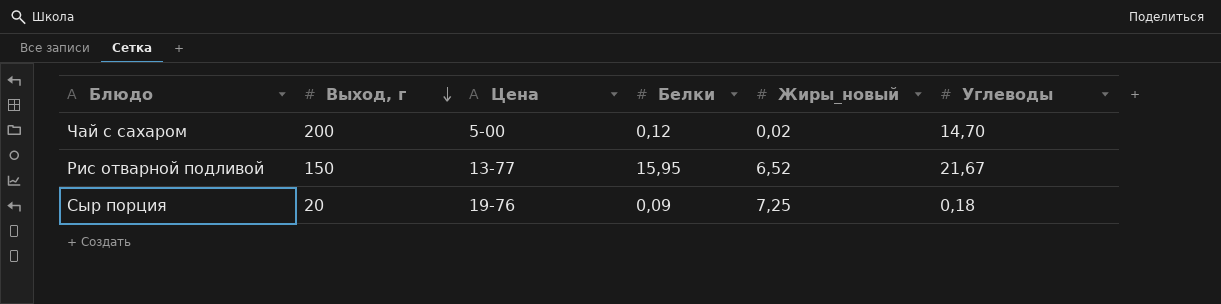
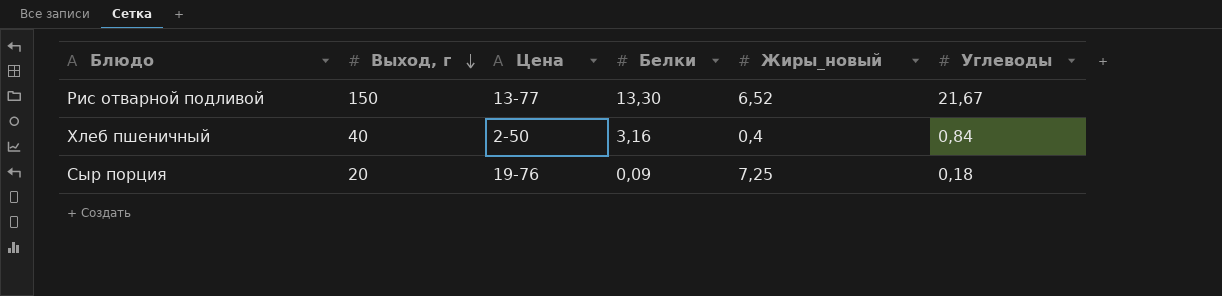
row Чай с сахаром: 200 | 5-00 | 0,12 | 0,02 | 14,70 -> none
Рис отварной подливой | Белки: 15,95 -> 13,30
row Хлеб пшеничный: none -> 40 | 2-50 | 3,16 | 0,4 | 0,84

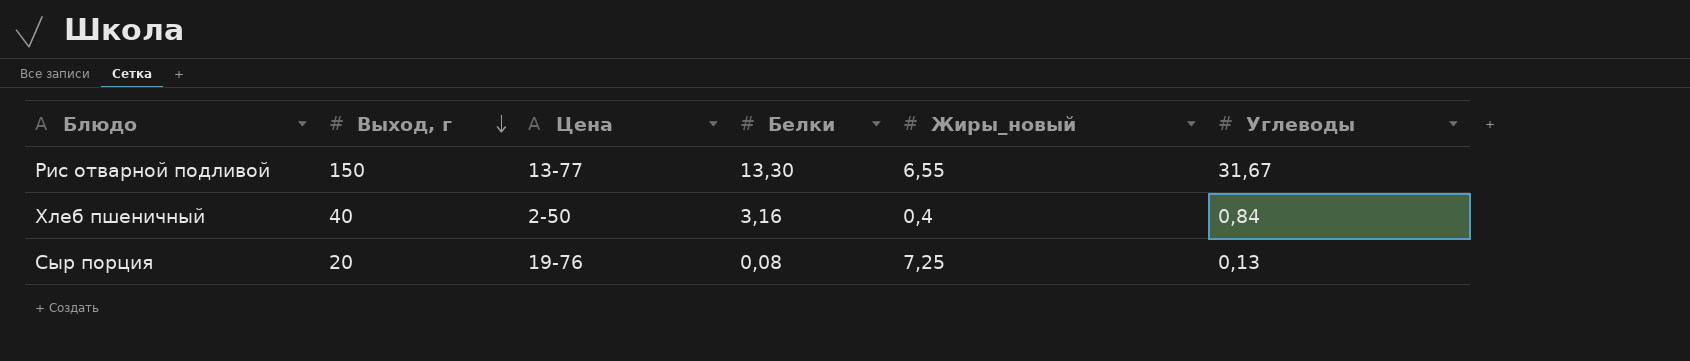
Рис отварной подливой | Жиры_новый: 6,52 -> 6,55
Рис отварной подливой | Углеводы: 21,67 -> 31,67
Сыр порция | Белки: 0,09 -> 0,08
Сыр порция | Углеводы: 0,18 -> 0,13

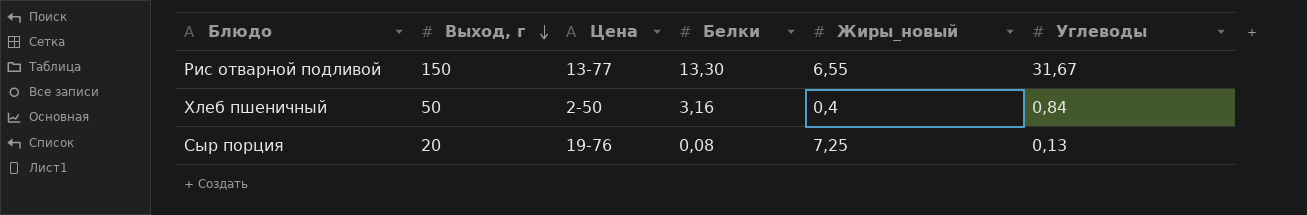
Хлеб пшеничный | Выход, г: 40 -> 50

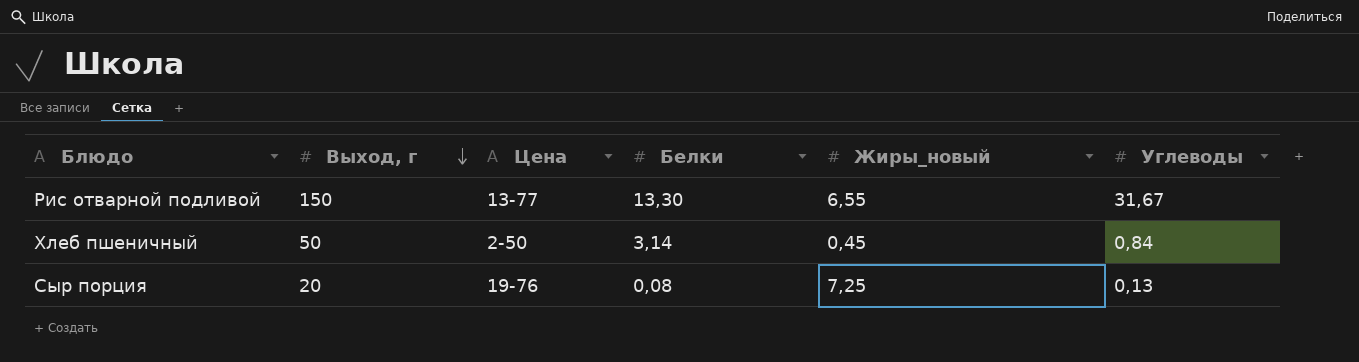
Хлеб пшеничный | Белки: 3,16 -> 3,14
Хлеб пшеничный | Жиры_новый: 0,4 -> 0,45

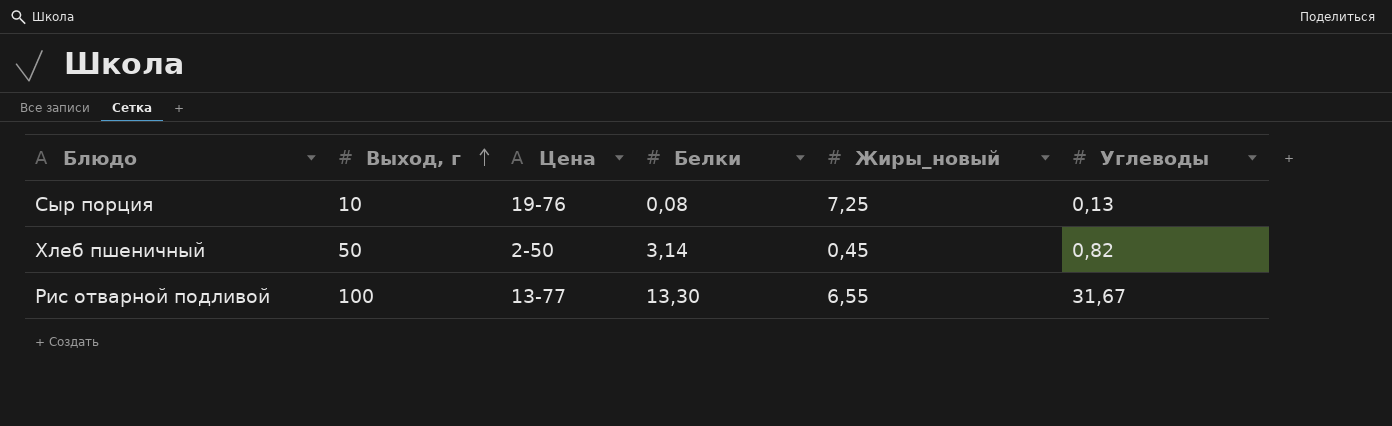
row order: Выход, г descending -> Выход, г ascending
Сыр порция | Выход, г: 20 -> 10
Хлеб пшеничный | Углеводы: 0,84 -> 0,82
Рис отварной подливой | Выход, г: 150 -> 100

